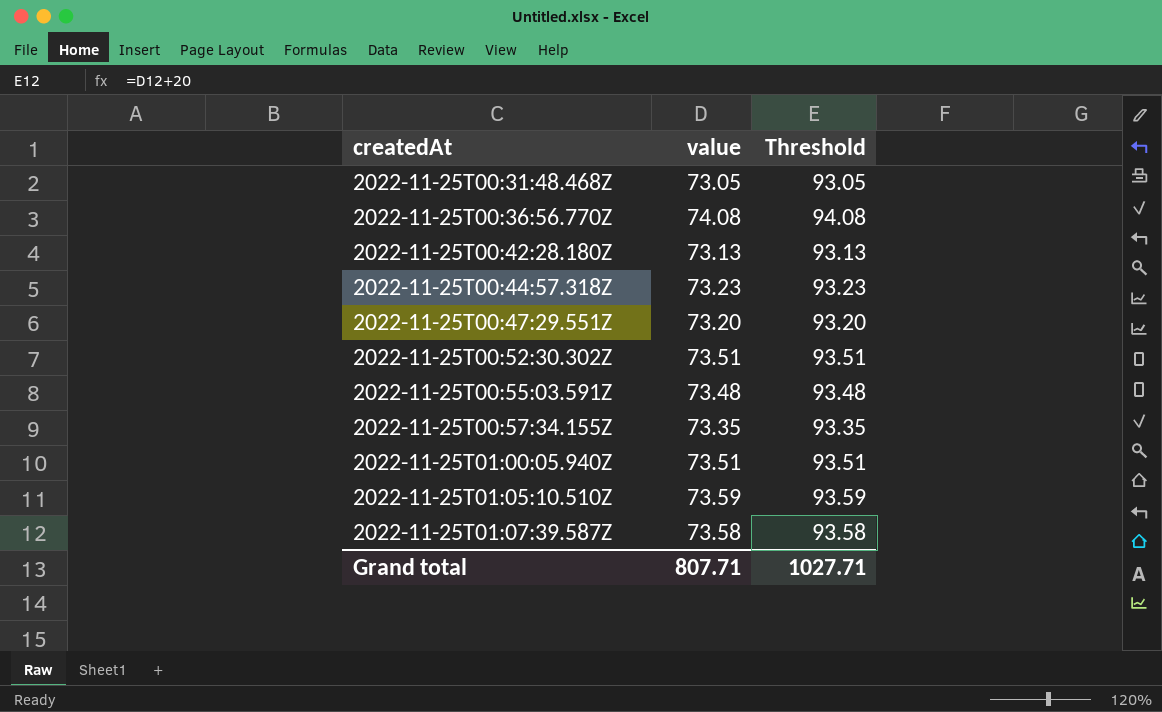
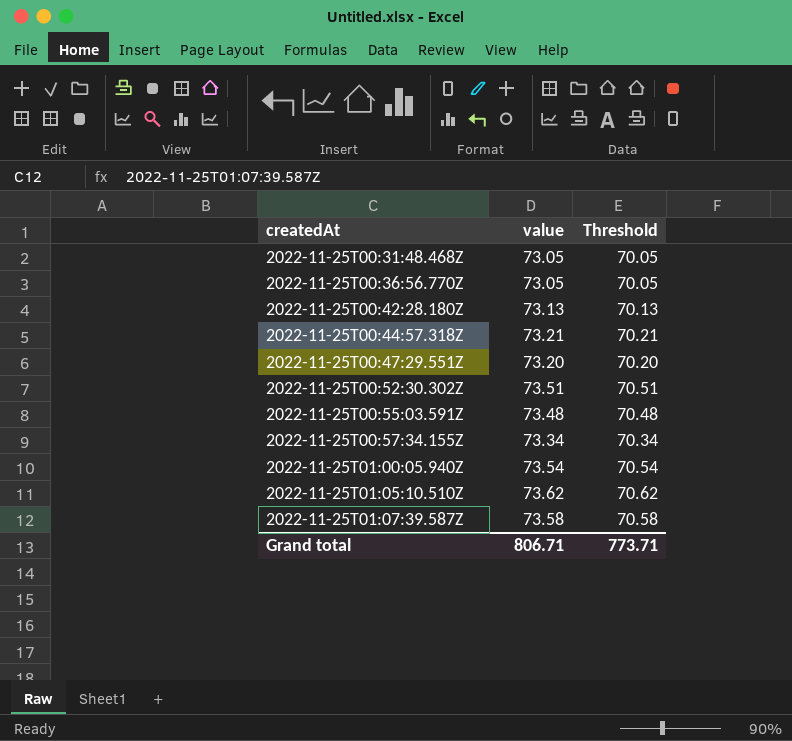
column Threshold | formula: [value] + 20 -> [value] - 3
2022-11-25T00:36:56.770Z | value: 74.08 -> 73.05
2022-11-25T00:44:57.318Z | value: 73.23 -> 73.21
2022-11-25T00:57:34.155Z | value: 73.35 -> 73.34
2022-11-25T01:00:05.940Z | value: 73.51 -> 73.54
2022-11-25T01:05:10.510Z | value: 73.59 -> 73.62
Grand total | value: 807.71 -> 806.71
Grand total | Threshold: 1027.71 -> 773.71

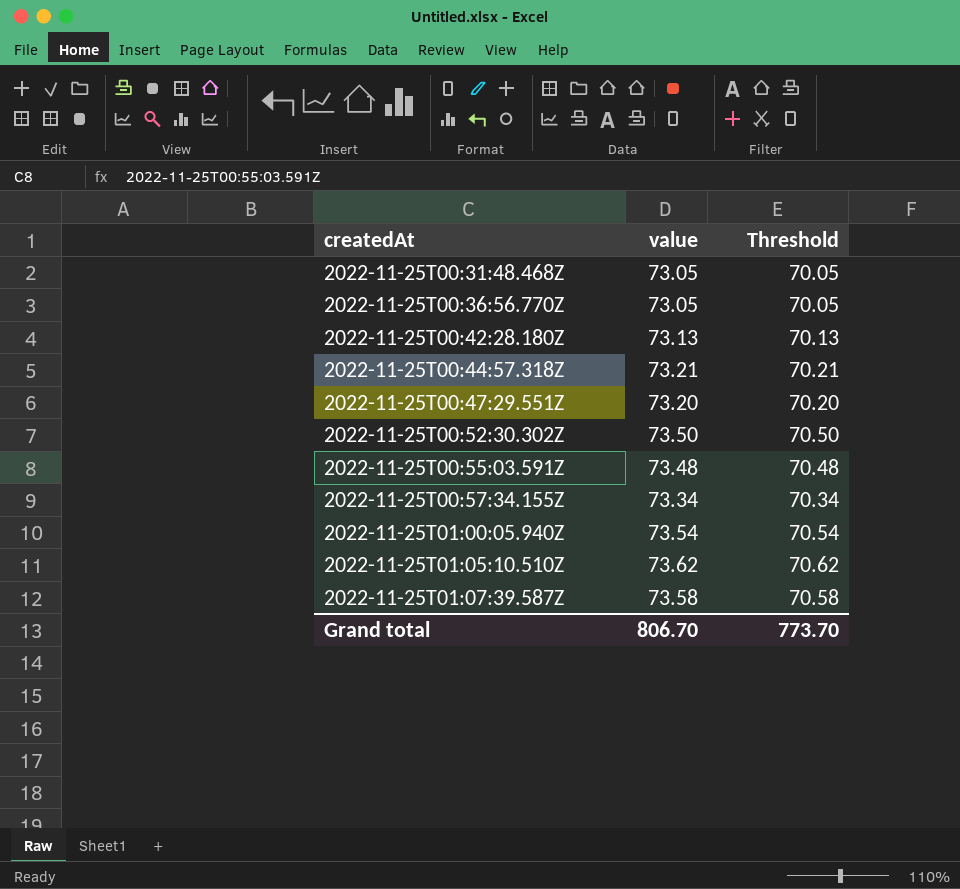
2022-11-25T00:52:30.302Z | value: 73.51 -> 73.50
2022-11-25T00:52:30.302Z | Threshold: 70.51 -> 70.50
Grand total | value: 806.71 -> 806.70
Grand total | Threshold: 773.71 -> 773.70

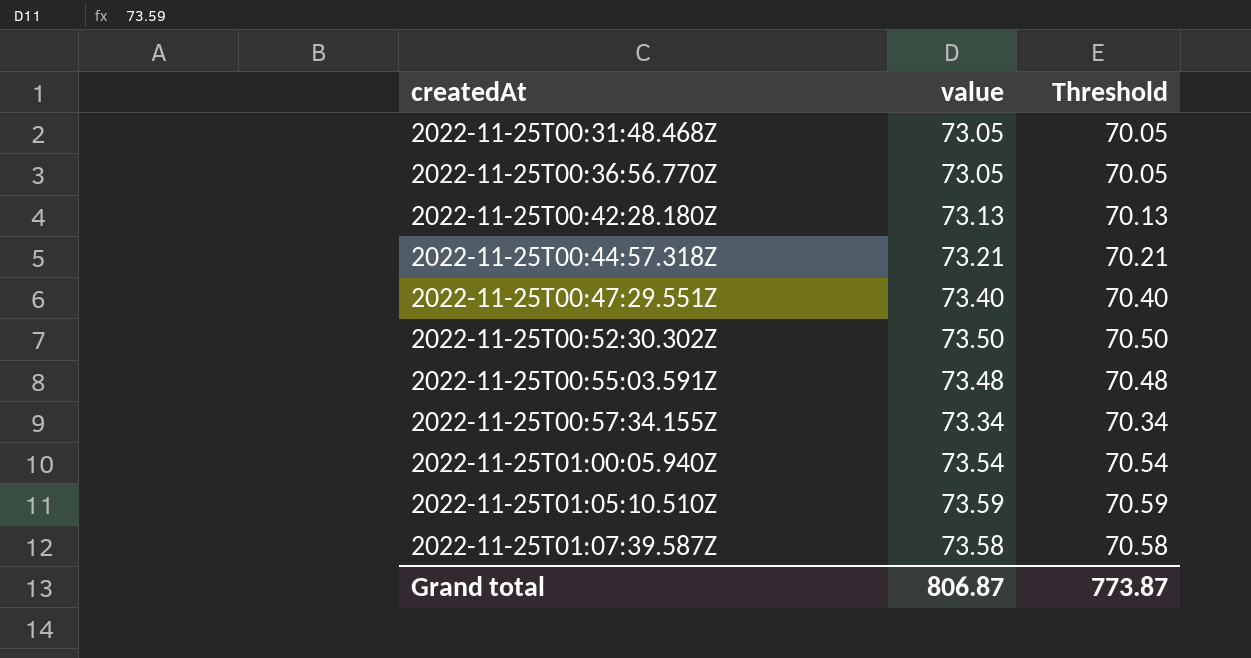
2022-11-25T00:47:29.551Z | value: 73.20 -> 73.40
2022-11-25T00:47:29.551Z | Threshold: 70.20 -> 70.40
2022-11-25T01:05:10.510Z | value: 73.62 -> 73.59
2022-11-25T01:05:10.510Z | Threshold: 70.62 -> 70.59
Grand total | value: 806.70 -> 806.87
Grand total | Threshold: 773.70 -> 773.87

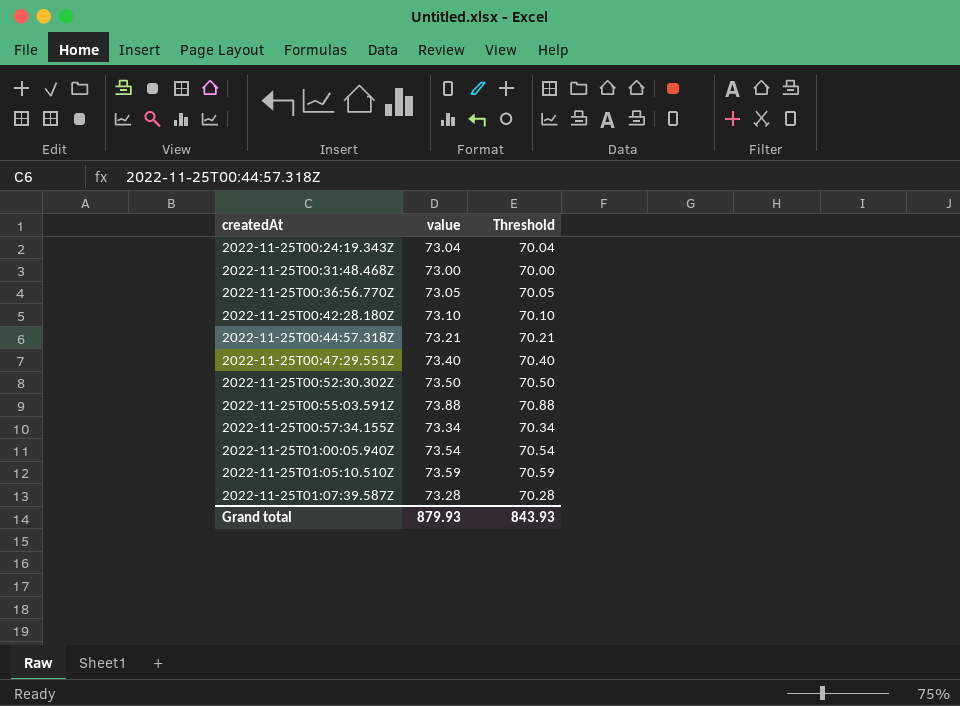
row 2022-11-25T00:24:19.343Z: none -> 73.04 | 70.04
2022-11-25T00:31:48.468Z | value: 73.05 -> 73.00
2022-11-25T00:31:48.468Z | Threshold: 70.05 -> 70.00
2022-11-25T00:42:28.180Z | value: 73.13 -> 73.10
2022-11-25T00:42:28.180Z | Threshold: 70.13 -> 70.10
2022-11-25T00:55:03.591Z | value: 73.48 -> 73.88
2022-11-25T00:55:03.591Z | Threshold: 70.48 -> 70.88
2022-11-25T01:07:39.587Z | value: 73.58 -> 73.28
2022-11-25T01:07:39.587Z | Threshold: 70.58 -> 70.28
Grand total | value: 806.87 -> 879.93
Grand total | Threshold: 773.87 -> 843.93

